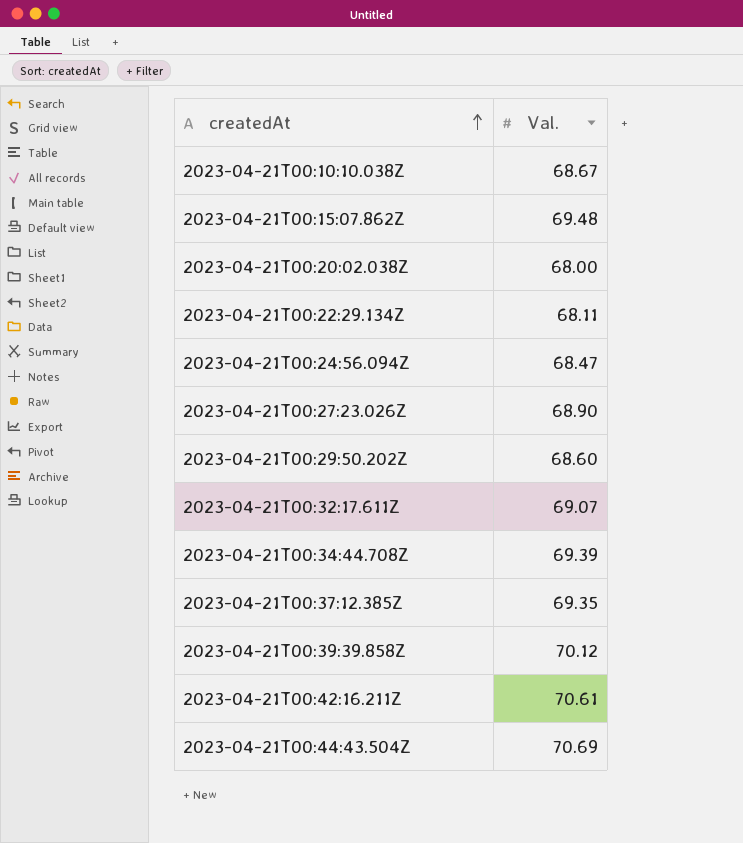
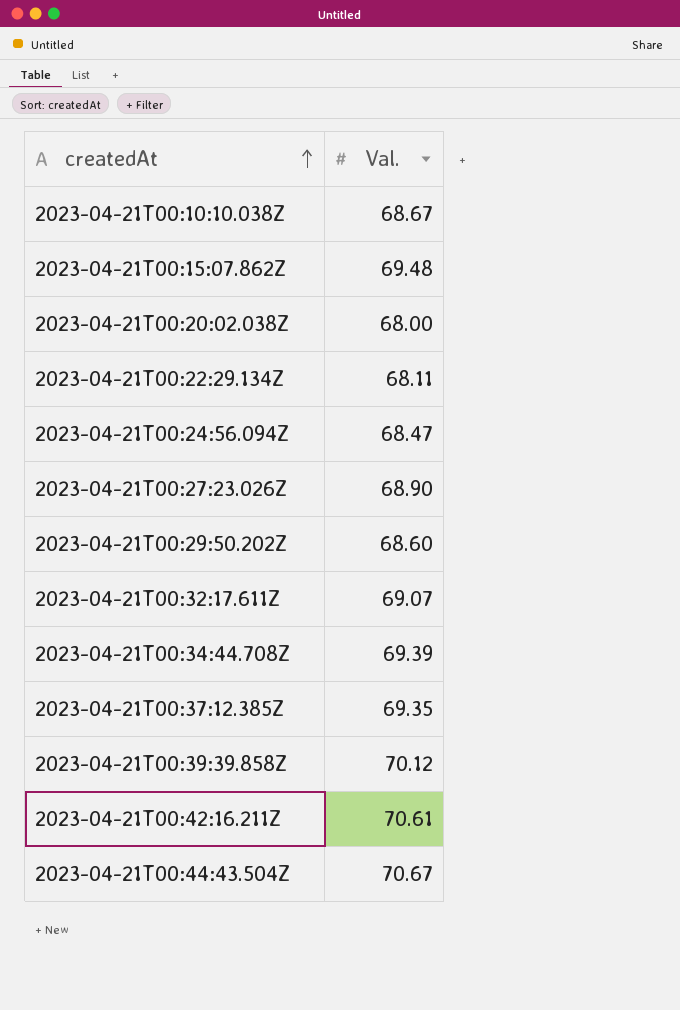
2023-04-21T00:44:43.504Z | Val.: 70.69 -> 70.67

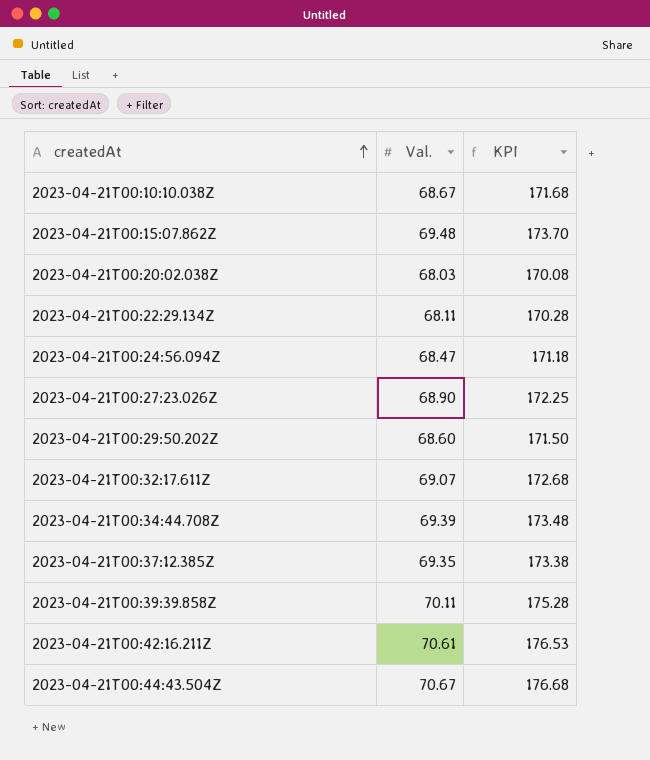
column KPI | formula: none -> [Val.] * 2.5
2023-04-21T00:20:02.038Z | Val.: 68.00 -> 68.03
2023-04-21T00:39:39.858Z | Val.: 70.12 -> 70.11

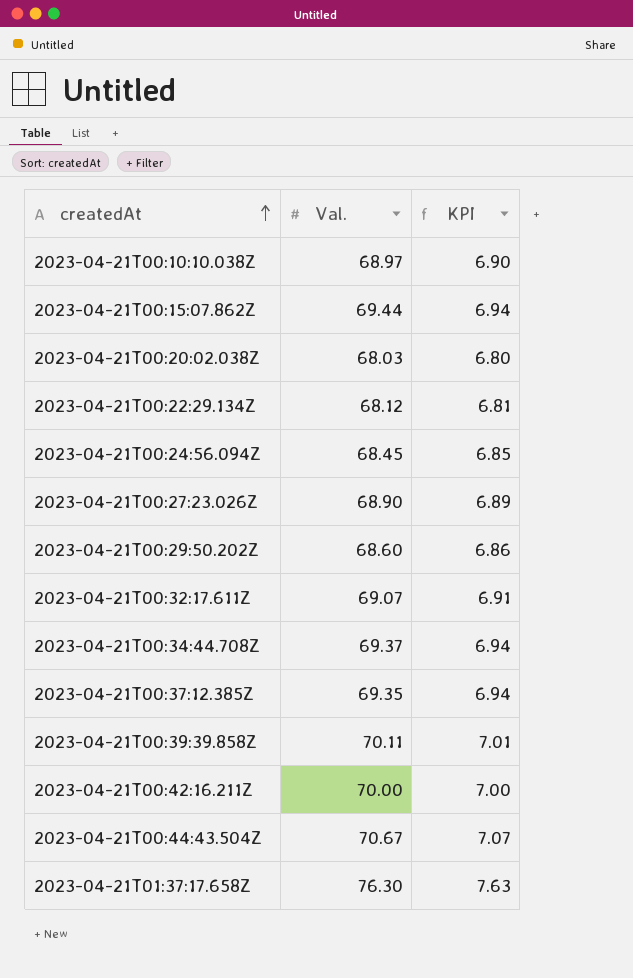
column KPI | formula: [Val.] * 2.5 -> [Val.] * 0.1
2023-04-21T00:10:10.038Z | Val.: 68.67 -> 68.97
2023-04-21T00:15:07.862Z | Val.: 69.48 -> 69.44
2023-04-21T00:22:29.134Z | Val.: 68.11 -> 68.12
2023-04-21T00:24:56.094Z | Val.: 68.47 -> 68.45
2023-04-21T00:34:44.708Z | Val.: 69.39 -> 69.37
2023-04-21T00:42:16.211Z | Val.: 70.61 -> 70.00
row 2023-04-21T01:37:17.658Z: none -> 76.30 | 7.63

